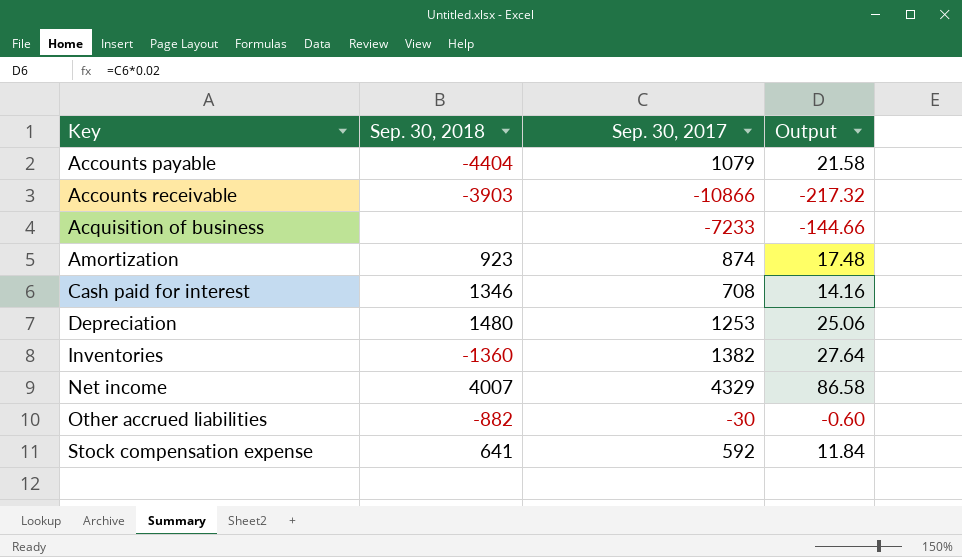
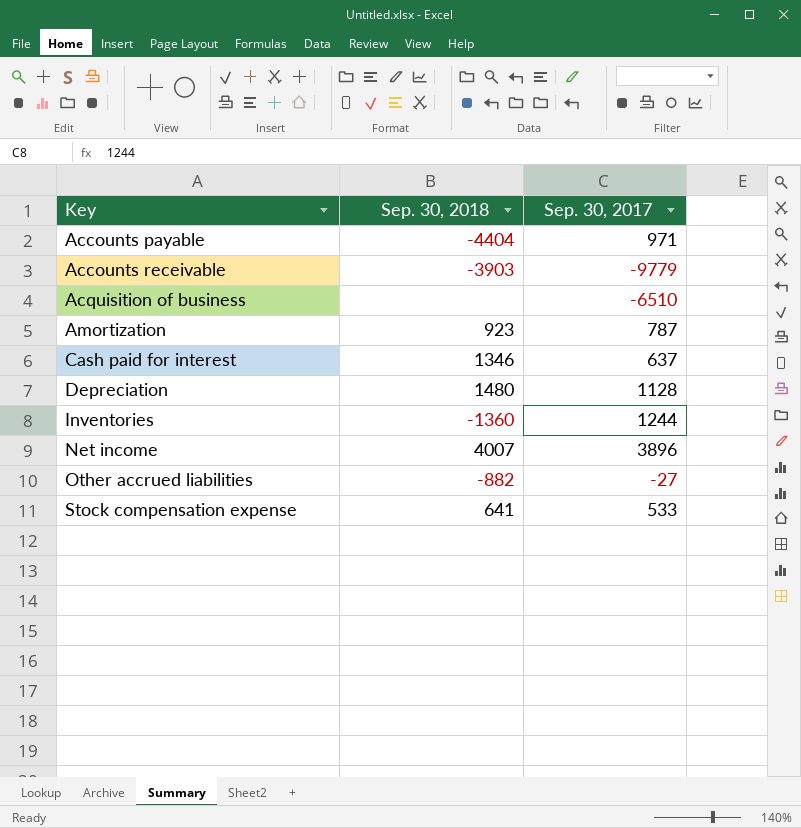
column Output | formula: [Sep. 30, 2017] * 0.02 -> none
Accounts payable | Sep. 30, 2017: 1079 -> 971
Accounts receivable | Sep. 30, 2017: -10866 -> -9779
Acquisition of business | Sep. 30, 2017: -7233 -> -6510
Amortization | Sep. 30, 2017: 874 -> 787
Cash paid for interest | Sep. 30, 2017: 708 -> 637
Depreciation | Sep. 30, 2017: 1253 -> 1128
Inventories | Sep. 30, 2017: 1382 -> 1244
Net income | Sep. 30, 2017: 4329 -> 3896
Other accrued liabilities | Sep. 30, 2017: -30 -> -27
Stock compensation expense | Sep. 30, 2017: 592 -> 533

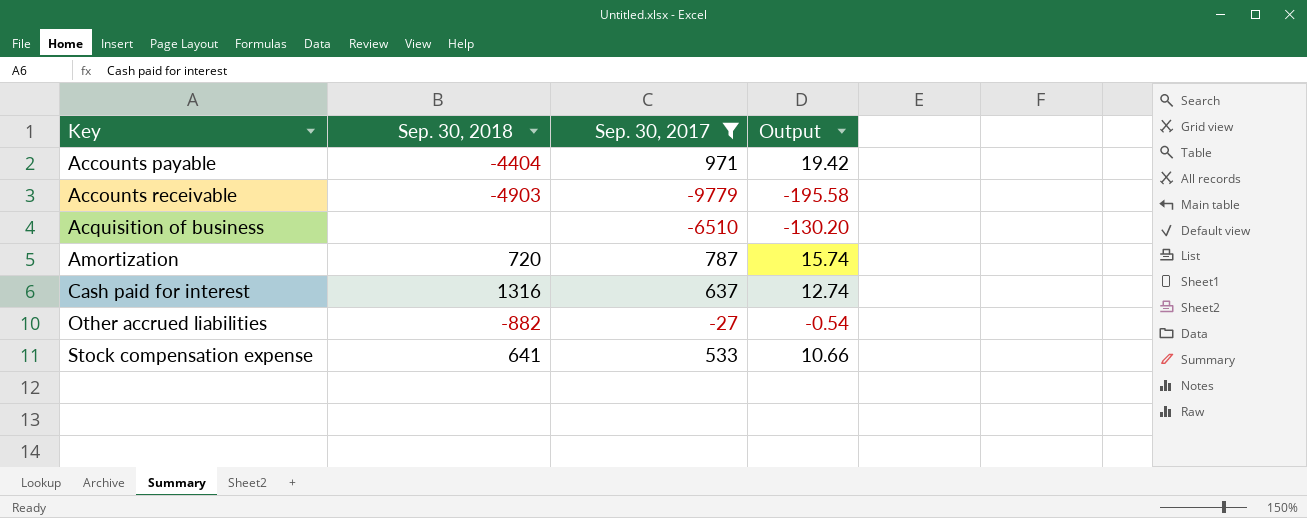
filter: none -> Sep. 30, 2017 <= 971
column Output | formula: none -> [Sep. 30, 2017] * 0.02
Accounts receivable | Sep. 30, 2018: -3903 -> -4903
Amortization | Sep. 30, 2018: 923 -> 720
Cash paid for interest | Sep. 30, 2018: 1346 -> 1316

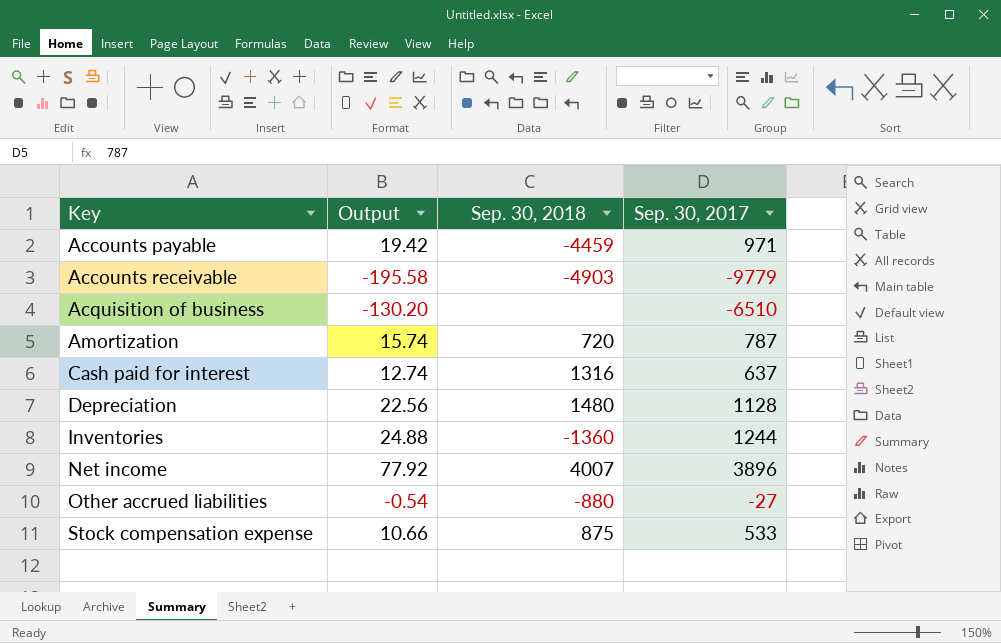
filter: Sep. 30, 2017 <= 971 -> none
column Output | position: 4 -> 2
Accounts payable | Sep. 30, 2018: -4404 -> -4459
Other accrued liabilities | Sep. 30, 2018: -882 -> -880
Stock compensation expense | Sep. 30, 2018: 641 -> 875

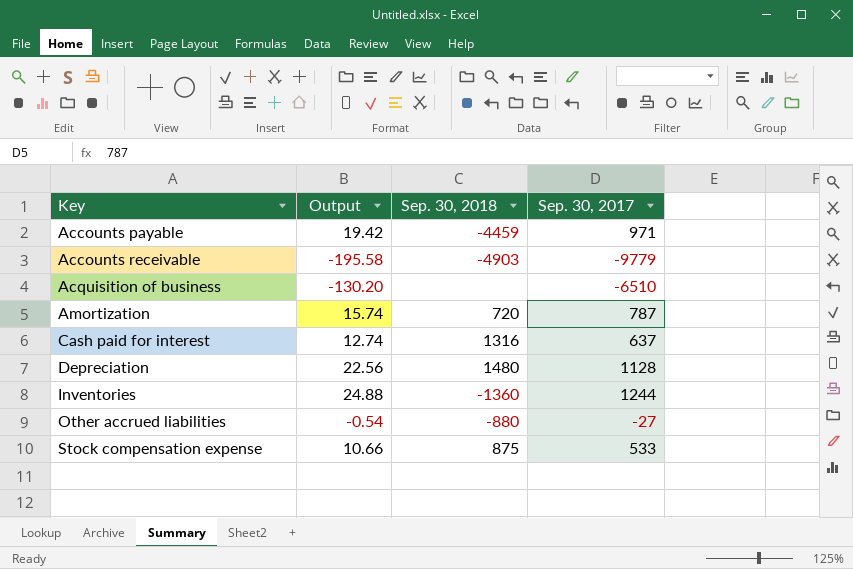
row Net income: 77.92 | 4007 | 3896 -> none

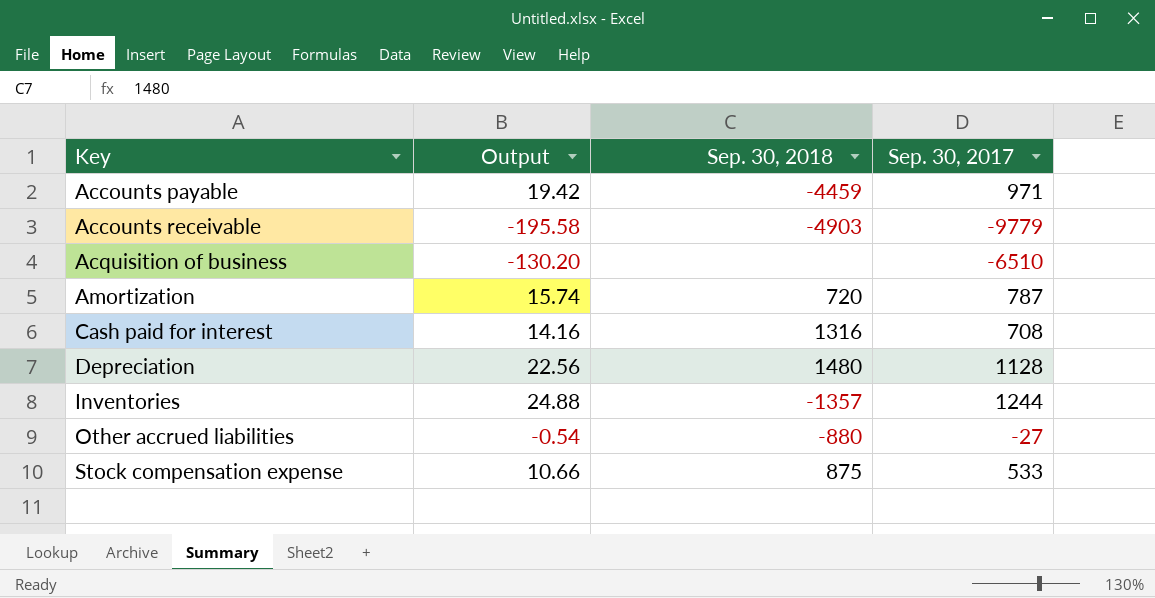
Cash paid for interest | Output: 12.74 -> 14.16
Cash paid for interest | Sep. 30, 2017: 637 -> 708
Inventories | Sep. 30, 2018: -1360 -> -1357

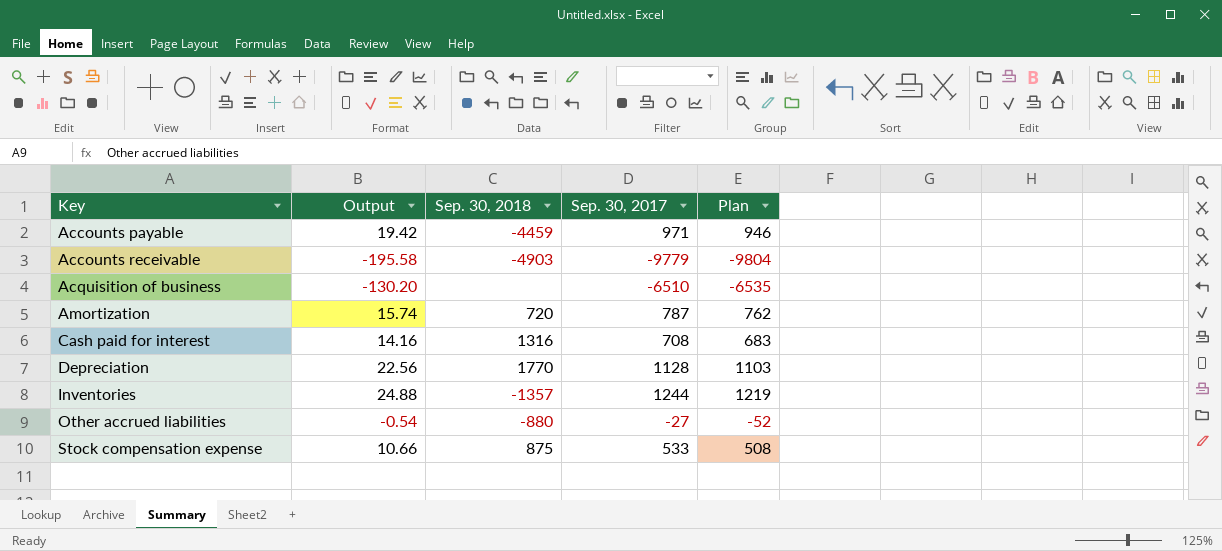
column Plan | formula: none -> [Sep. 30, 2017] - 25
Depreciation | Sep. 30, 2018: 1480 -> 1770

